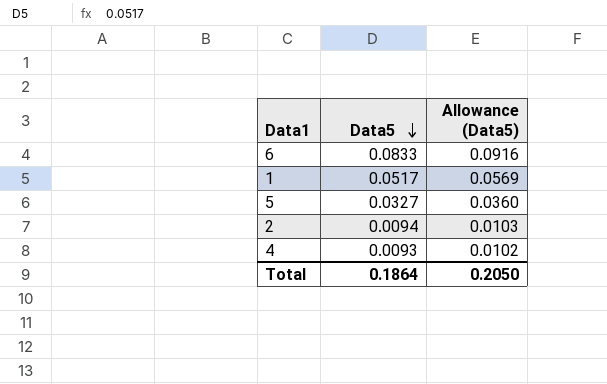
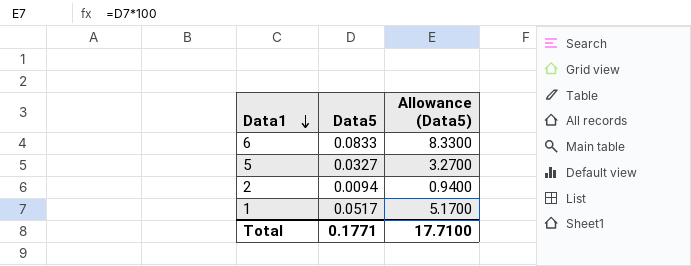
row order: Data5 descending -> Data1 descending
column Allowance (Data5) | formula: [Data5] * 1.1 -> [Data5] * 100
row 4: 0.0093 | 0.0102 -> none
Total | Data5: 0.1864 -> 0.1771
Total | Allowance (Data5): 0.2050 -> 17.7100

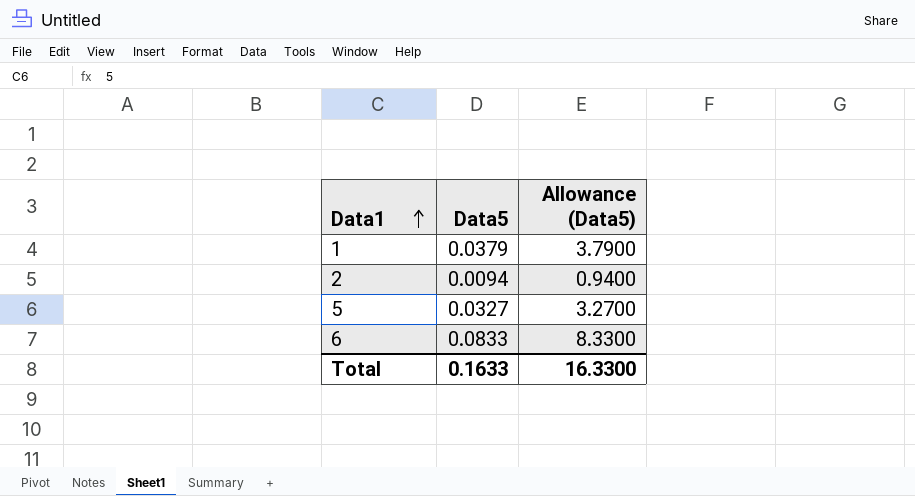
row order: Data1 descending -> Data1 ascending
1 | Data5: 0.0517 -> 0.0379
1 | Allowance (Data5): 5.1700 -> 3.7900
Total | Data5: 0.1771 -> 0.1633
Total | Allowance (Data5): 17.7100 -> 16.3300

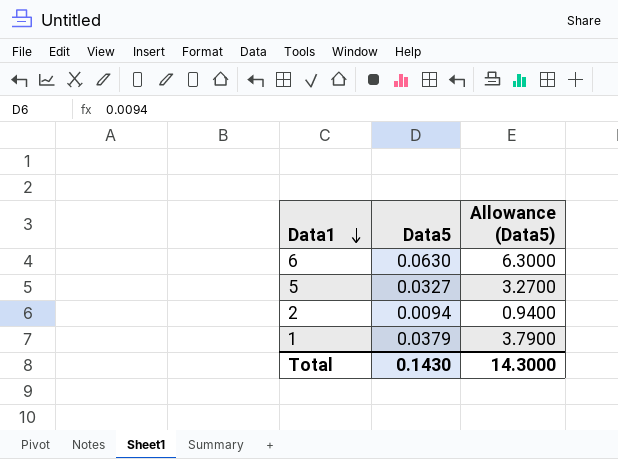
row order: Data1 ascending -> Data1 descending
6 | Data5: 0.0833 -> 0.0630
6 | Allowance (Data5): 8.3300 -> 6.3000
Total | Data5: 0.1633 -> 0.1430
Total | Allowance (Data5): 16.3300 -> 14.3000

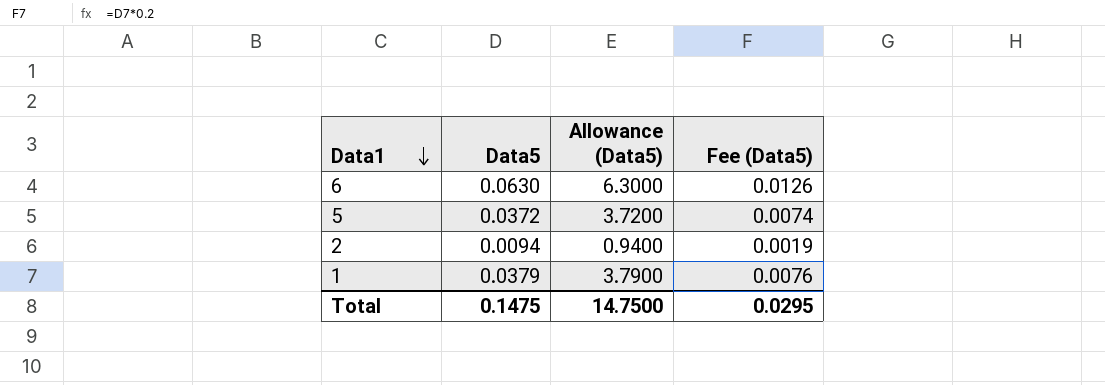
column Fee (Data5) | formula: none -> [Data5] * 0.2
5 | Data5: 0.0327 -> 0.0372
5 | Allowance (Data5): 3.2700 -> 3.7200
Total | Data5: 0.1430 -> 0.1475
Total | Allowance (Data5): 14.3000 -> 14.7500

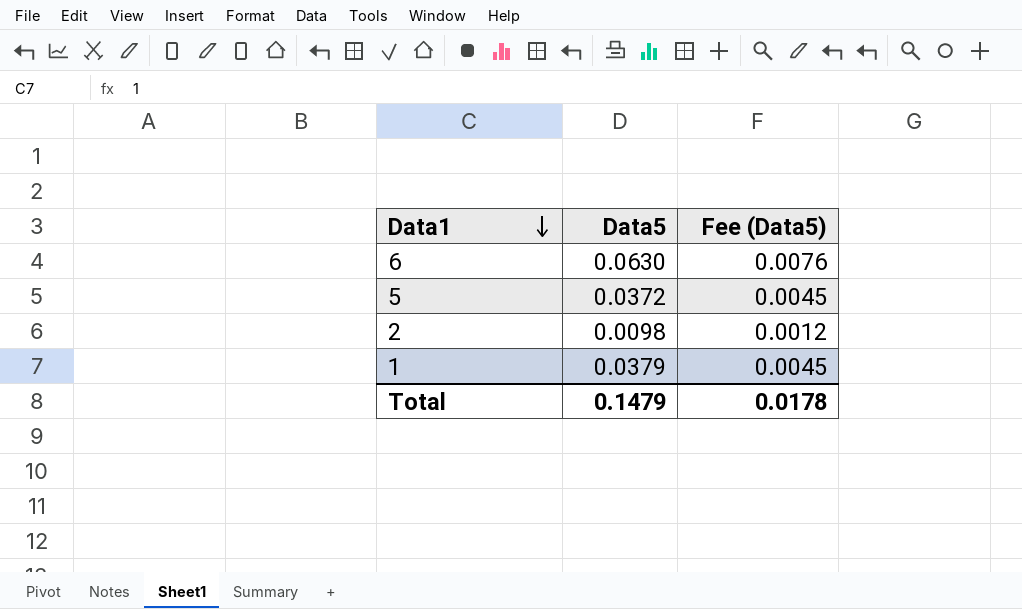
column Allowance (Data5) | formula: [Data5] * 100 -> none
column Fee (Data5) | formula: [Data5] * 0.2 -> [Data5] * 0.12
2 | Data5: 0.0094 -> 0.0098
Total | Data5: 0.1475 -> 0.1479
Total | Fee (Data5): 0.0295 -> 0.0178

